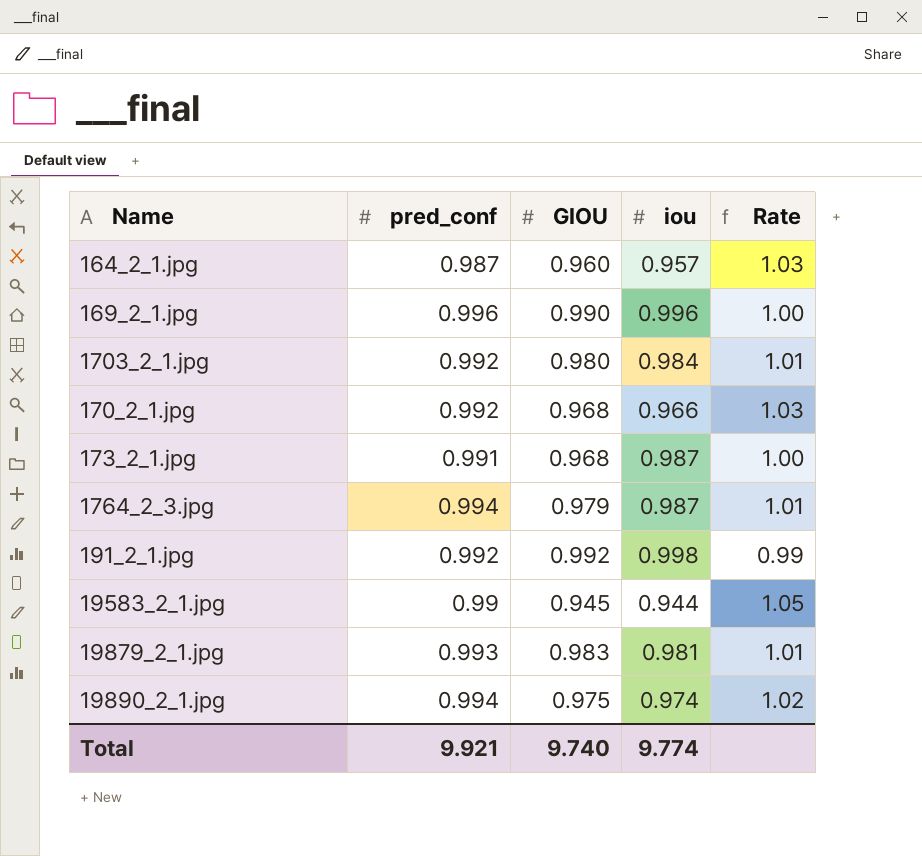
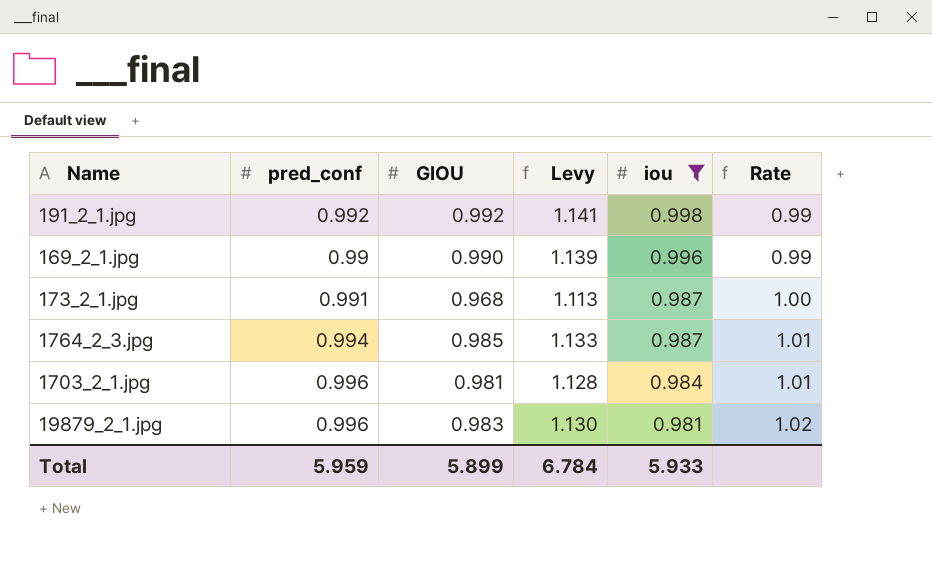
filter: none -> iou >= 0.981
row order: none -> iou descending
column Levy | formula: none -> [GIOU] * 1.15
169_2_1.jpg | pred_conf: 0.996 -> 0.99
169_2_1.jpg | Rate: 1.00 -> 0.99
1764_2_3.jpg | GIOU: 0.979 -> 0.985
1703_2_1.jpg | pred_conf: 0.992 -> 0.996
1703_2_1.jpg | GIOU: 0.980 -> 0.981
19879_2_1.jpg | pred_conf: 0.993 -> 0.996
19879_2_1.jpg | Rate: 1.01 -> 1.02
Total | pred_conf: 9.921 -> 5.959
Total | GIOU: 9.740 -> 5.899
Total | iou: 9.774 -> 5.933

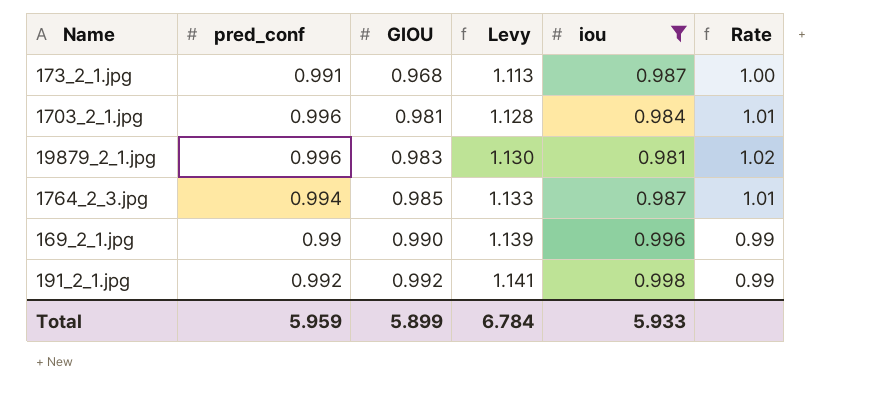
row order: iou descending -> GIOU ascending

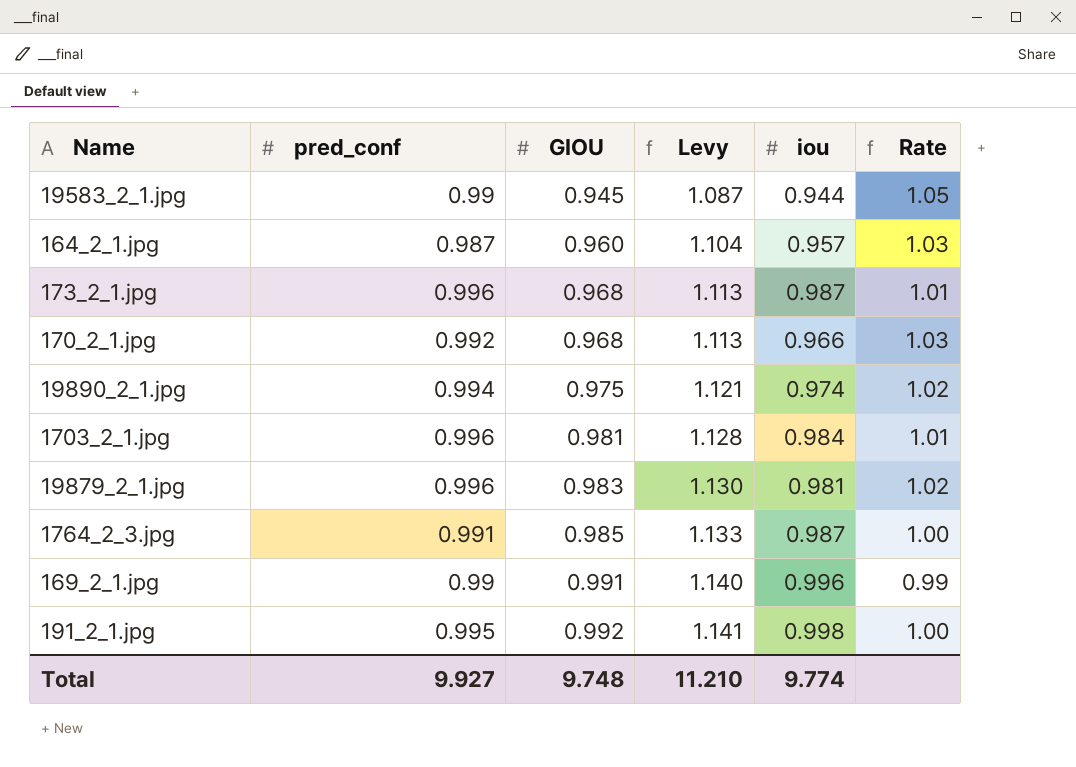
filter: iou >= 0.981 -> none
173_2_1.jpg | pred_conf: 0.991 -> 0.996
173_2_1.jpg | Rate: 1.00 -> 1.01
1764_2_3.jpg | pred_conf: 0.994 -> 0.991
1764_2_3.jpg | Rate: 1.01 -> 1.00
169_2_1.jpg | GIOU: 0.990 -> 0.991
169_2_1.jpg | Levy: 1.139 -> 1.140
191_2_1.jpg | pred_conf: 0.992 -> 0.995
191_2_1.jpg | Rate: 0.99 -> 1.00
Total | pred_conf: 5.959 -> 9.927
Total | GIOU: 5.899 -> 9.748
Total | Levy: 6.784 -> 11.210
Total | iou: 5.933 -> 9.774

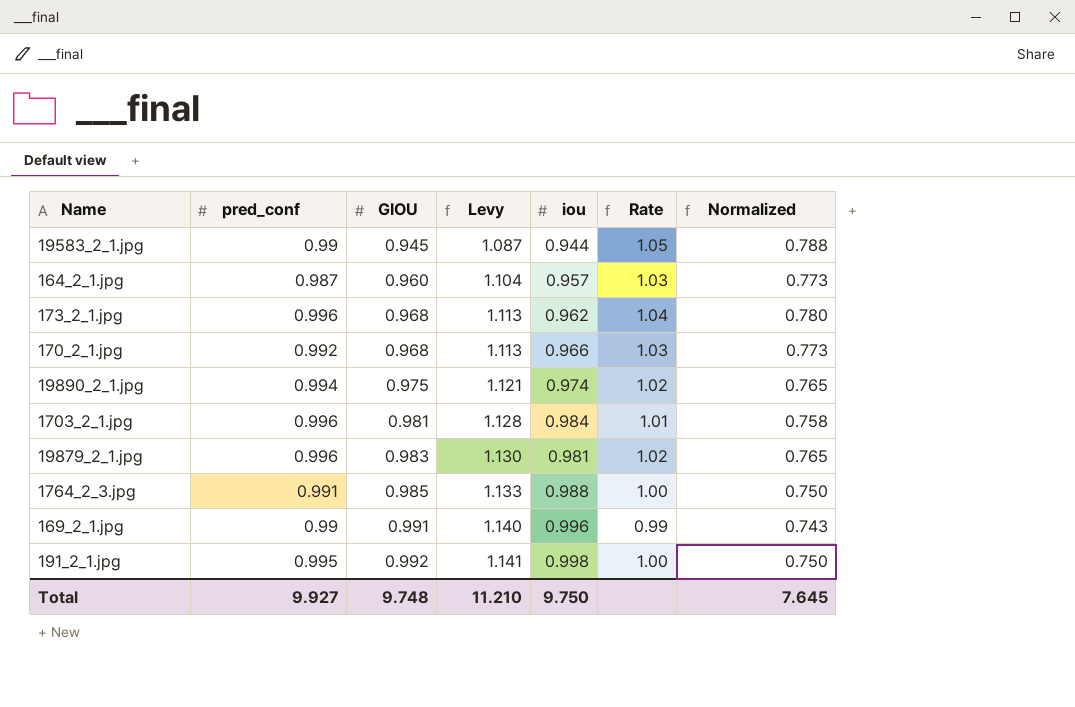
column Normalized | formula: none -> [Rate] * 0.75
173_2_1.jpg | iou: 0.987 -> 0.962
173_2_1.jpg | Rate: 1.01 -> 1.04
1764_2_3.jpg | iou: 0.987 -> 0.988
Total | iou: 9.774 -> 9.750

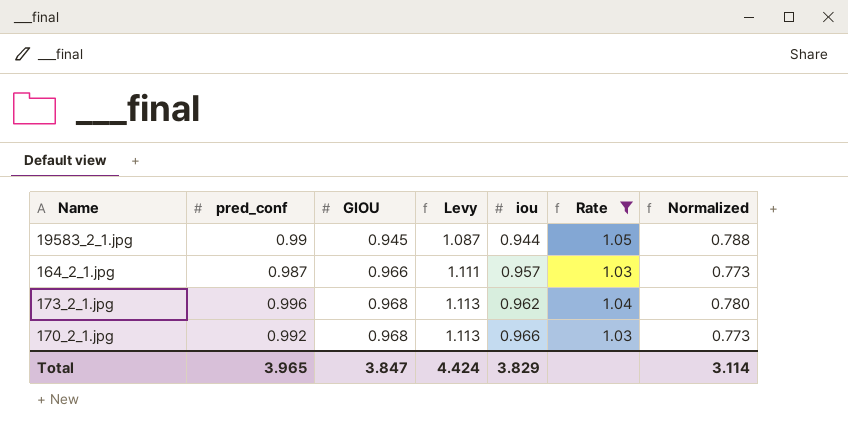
filter: none -> Rate >= 1.03
164_2_1.jpg | GIOU: 0.960 -> 0.966
164_2_1.jpg | Levy: 1.104 -> 1.111
Total | pred_conf: 9.927 -> 3.965
Total | GIOU: 9.748 -> 3.847
Total | Levy: 11.210 -> 4.424
Total | iou: 9.750 -> 3.829
Total | Normalized: 7.645 -> 3.114

